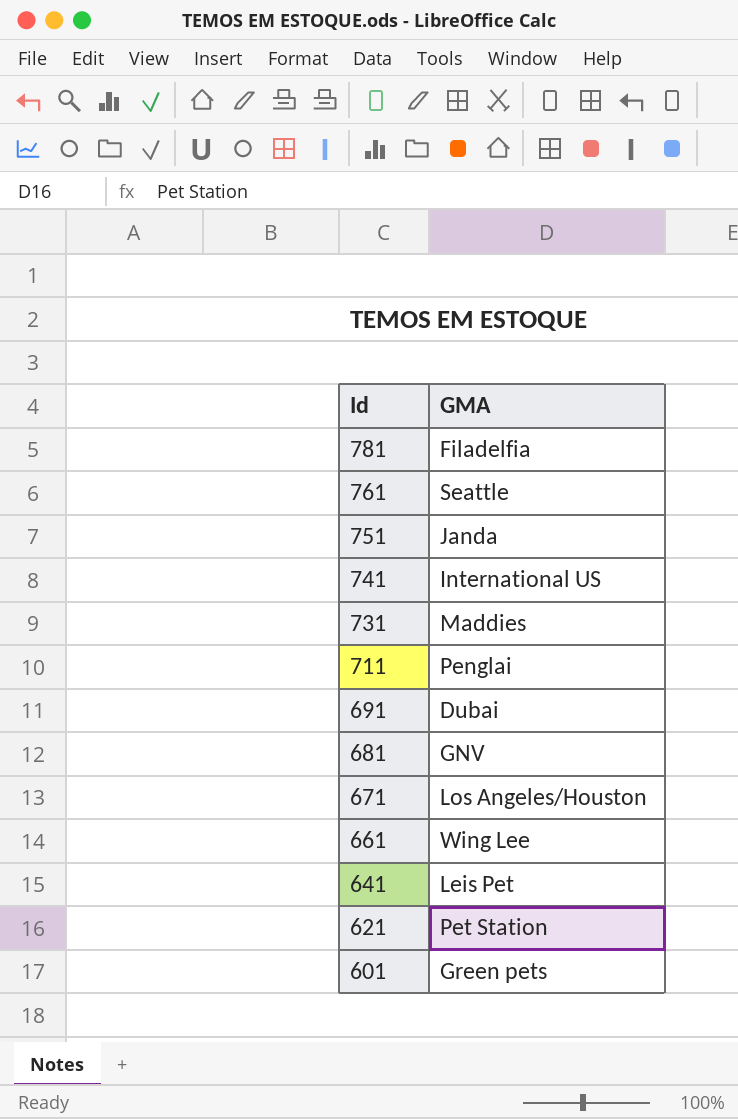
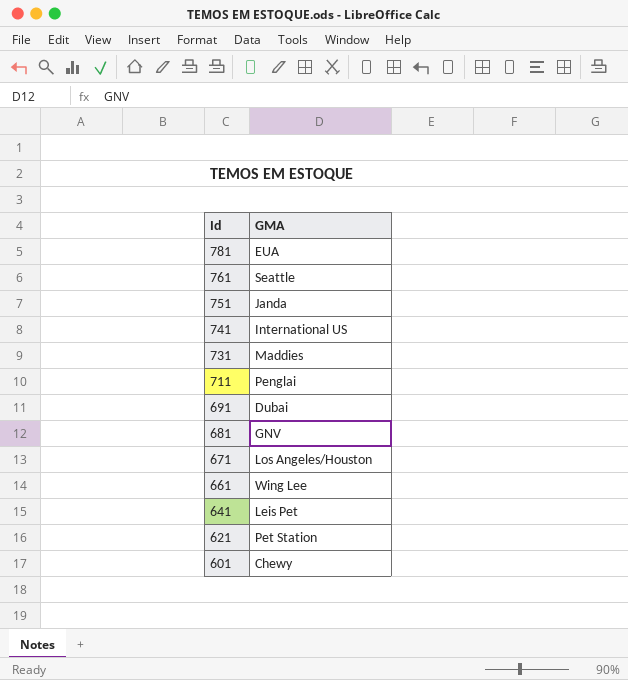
781 | GMA: Filadelfia -> EUA
601 | GMA: Green pets -> Chewy

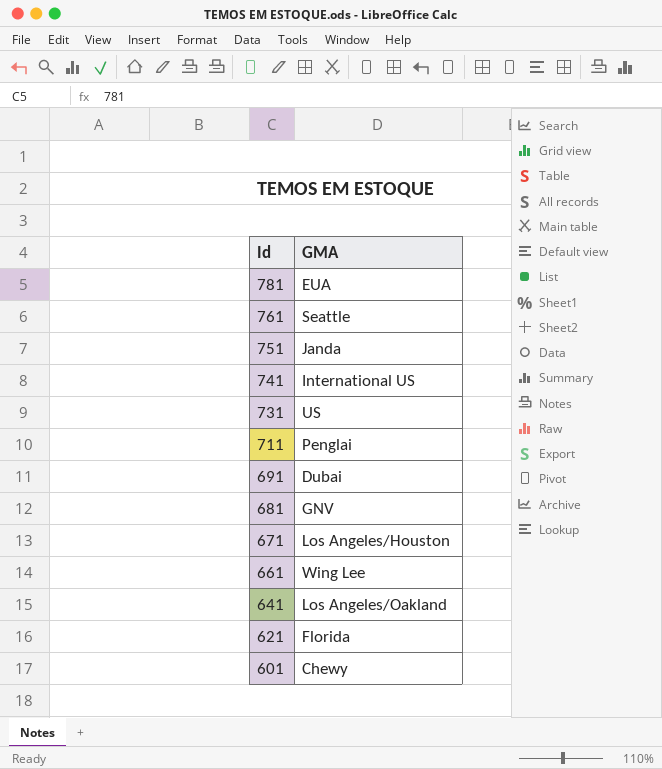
731 | GMA: Maddies -> US
641 | GMA: Leis Pet -> Los Angeles/Oakland
621 | GMA: Pet Station -> Florida

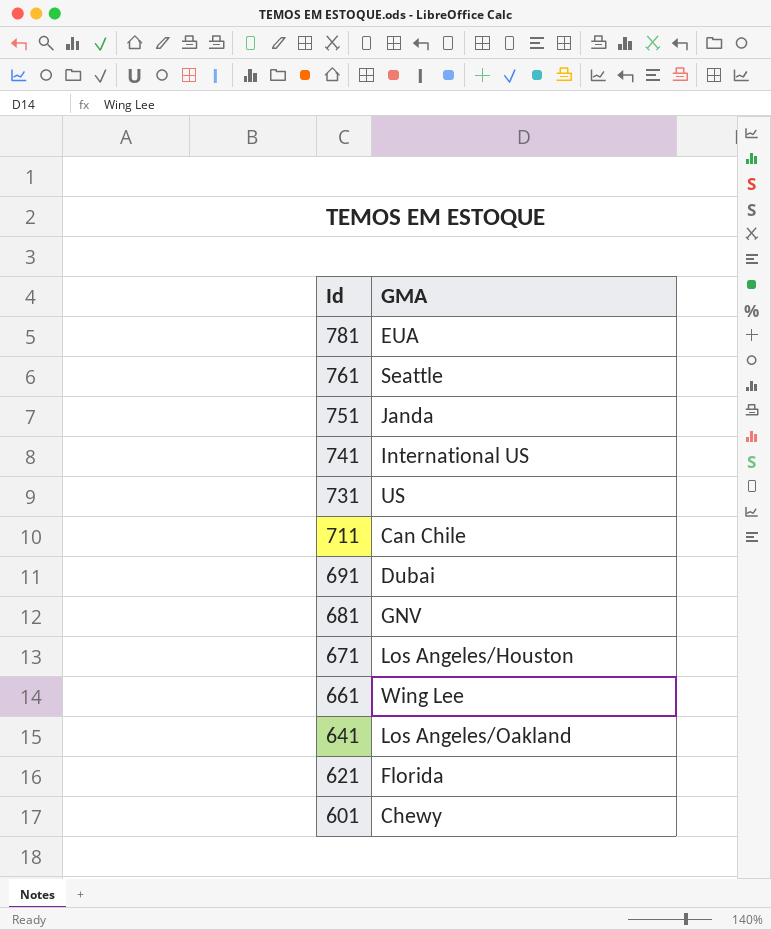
711 | GMA: Penglai -> Can Chile

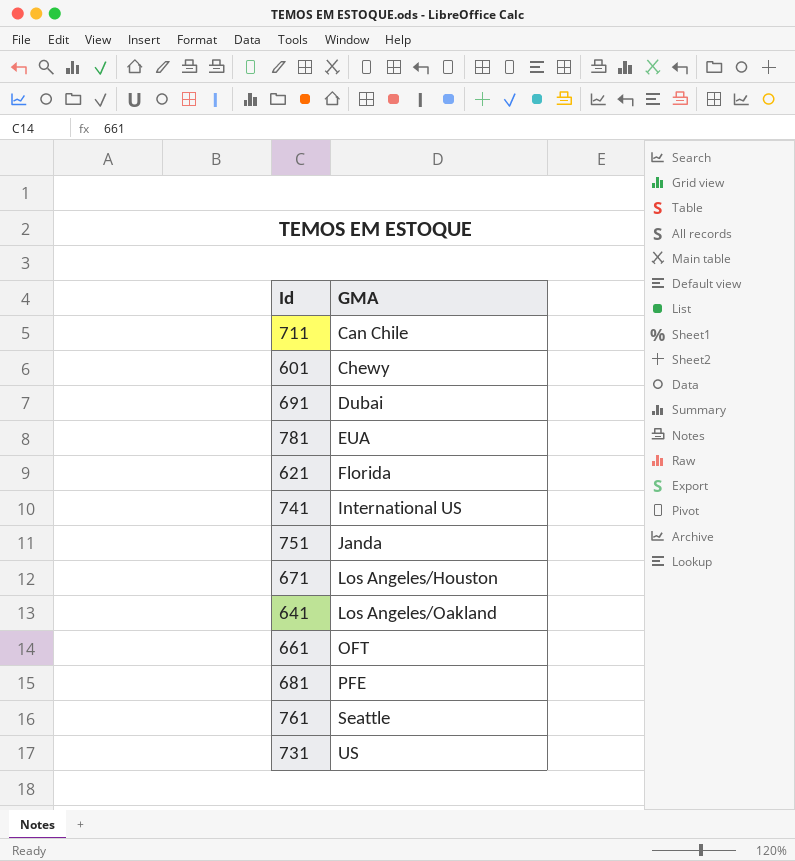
row order: Id descending -> GMA ascending
661 | GMA: Wing Lee -> OFT
681 | GMA: GNV -> PFE

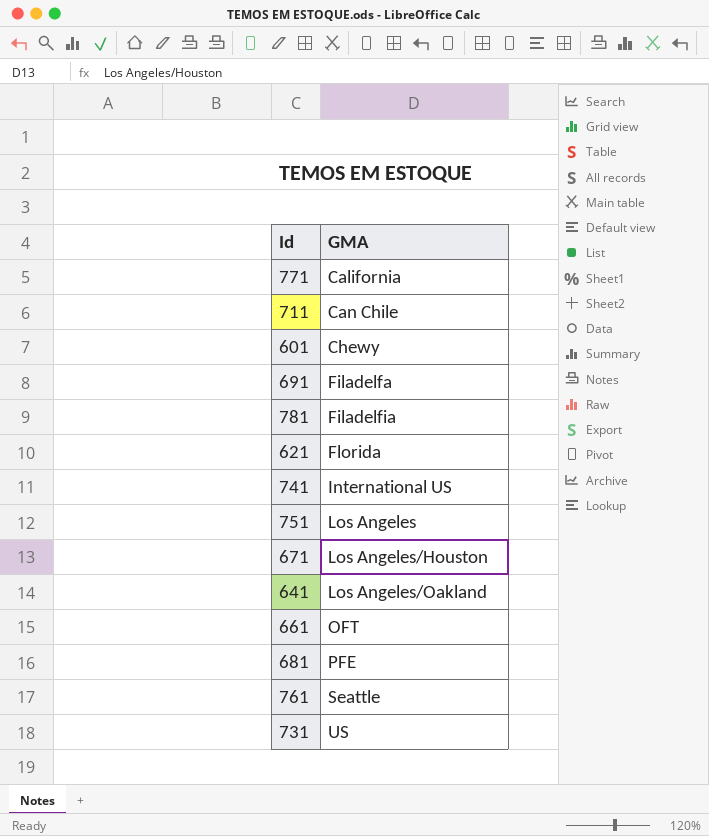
row 771: none -> California
691 | GMA: Dubai -> Filadelfa
781 | GMA: EUA -> Filadelfia
751 | GMA: Janda -> Los Angeles

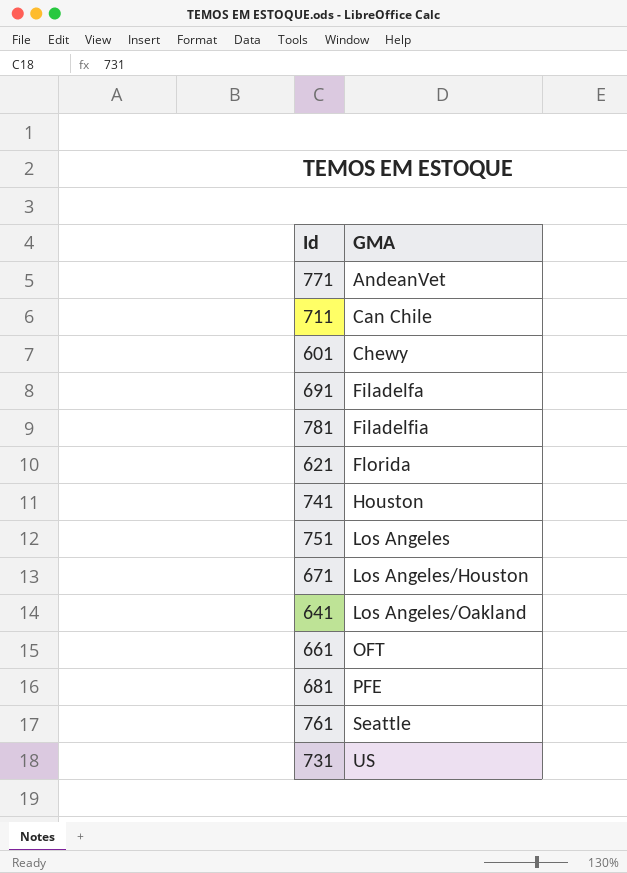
771 | GMA: California -> AndeanVet
741 | GMA: International US -> Houston

